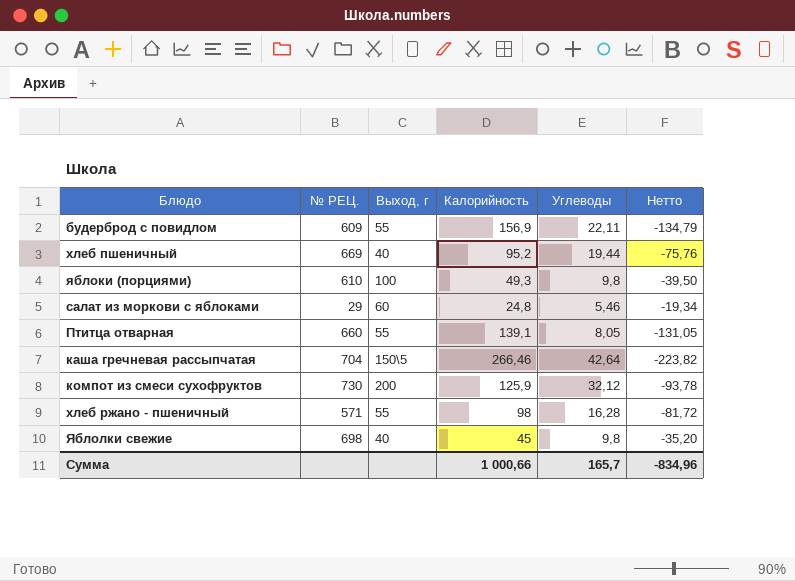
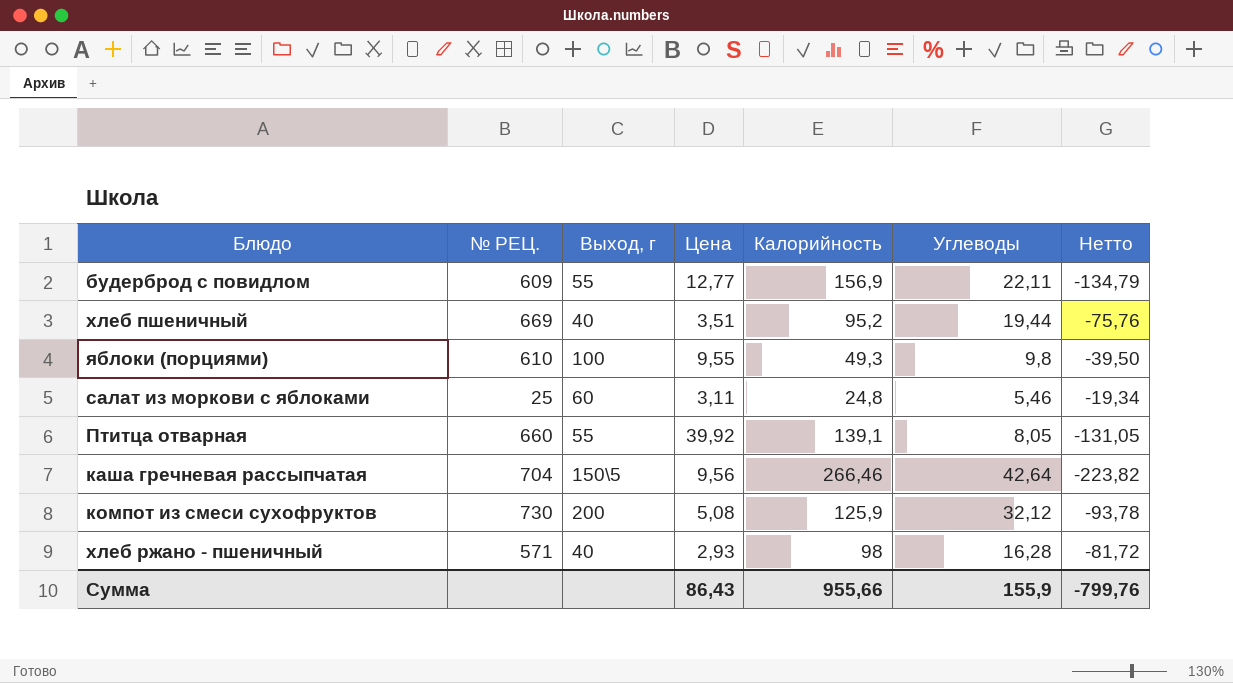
column Цена | position: none -> 4
row Яблолки свежие: 698 | 40 | 45 | 9,8 | -35,20 -> none
салат из моркови с яблоками | № РЕЦ.: 29 -> 25
хлеб ржано - пшеничный | Выход, г: 55 -> 40
Сумма | Калорийность: 1 000,66 -> 955,66
Сумма | Углеводы: 165,7 -> 155,9
Сумма | Нетто: -834,96 -> -799,76

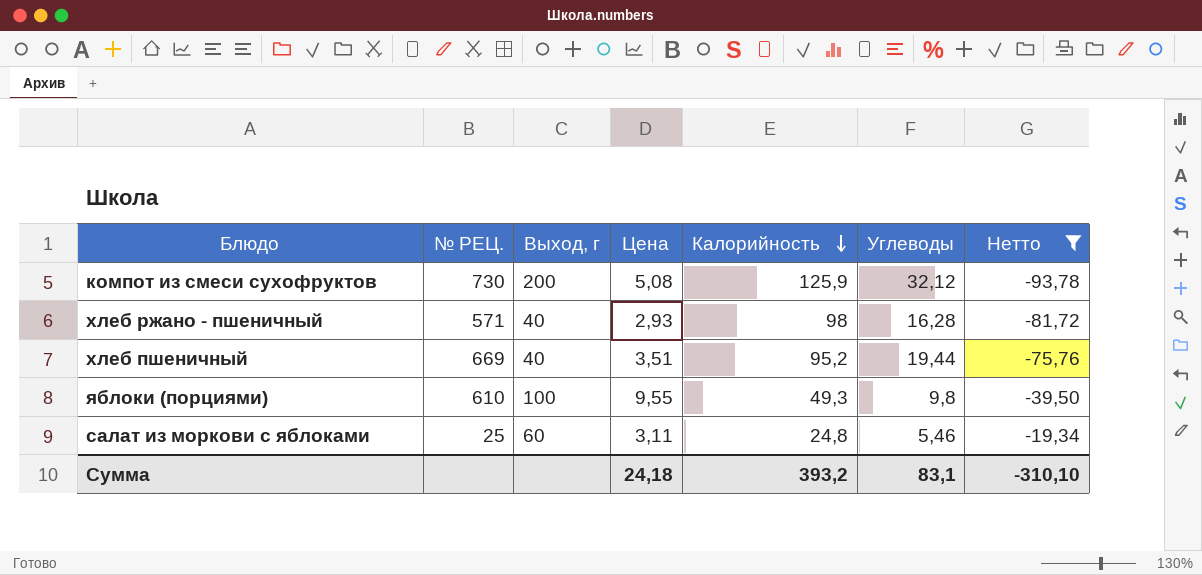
filter: none -> Нетто >= -93,78
row order: none -> Калорийность descending
Сумма | Цена: 86,43 -> 24,18
Сумма | Калорийность: 955,66 -> 393,2
Сумма | Углеводы: 155,9 -> 83,1
Сумма | Нетто: -799,76 -> -310,10

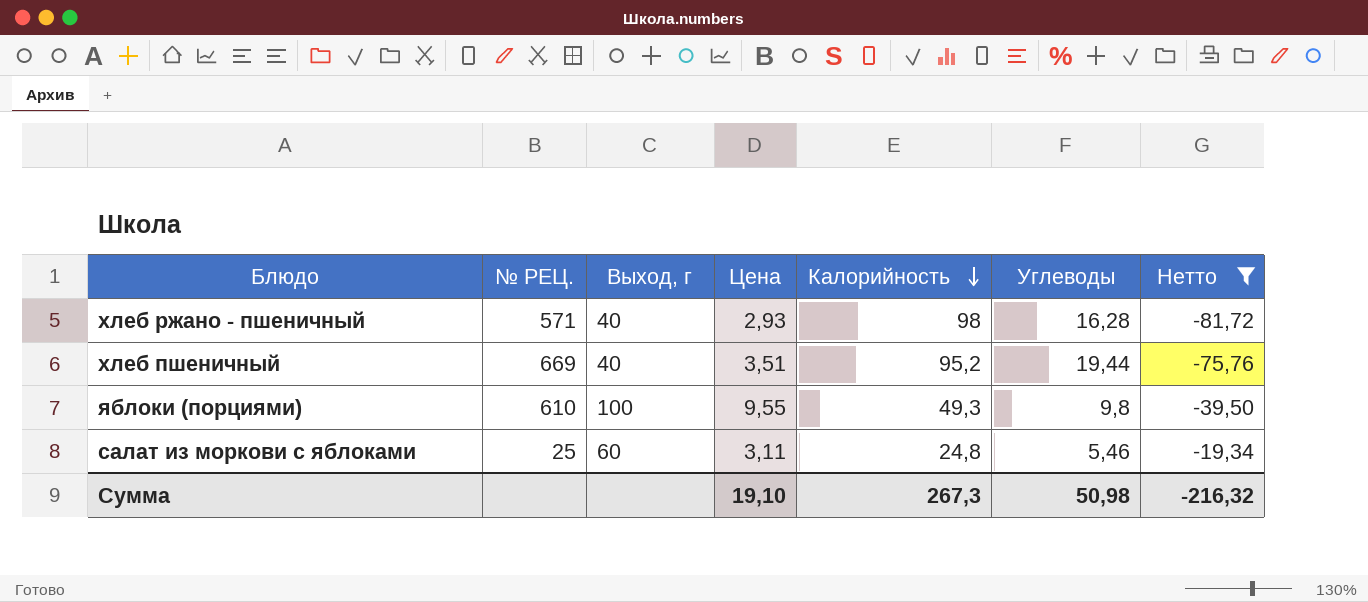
row компот из смеси сухофруктов: 730 | 200 | 5,08 | 125,9 | 32,12 | -93,78 -> none
Сумма | Цена: 24,18 -> 19,10
Сумма | Калорийность: 393,2 -> 267,3
Сумма | Углеводы: 83,1 -> 50,98
Сумма | Нетто: -310,10 -> -216,32

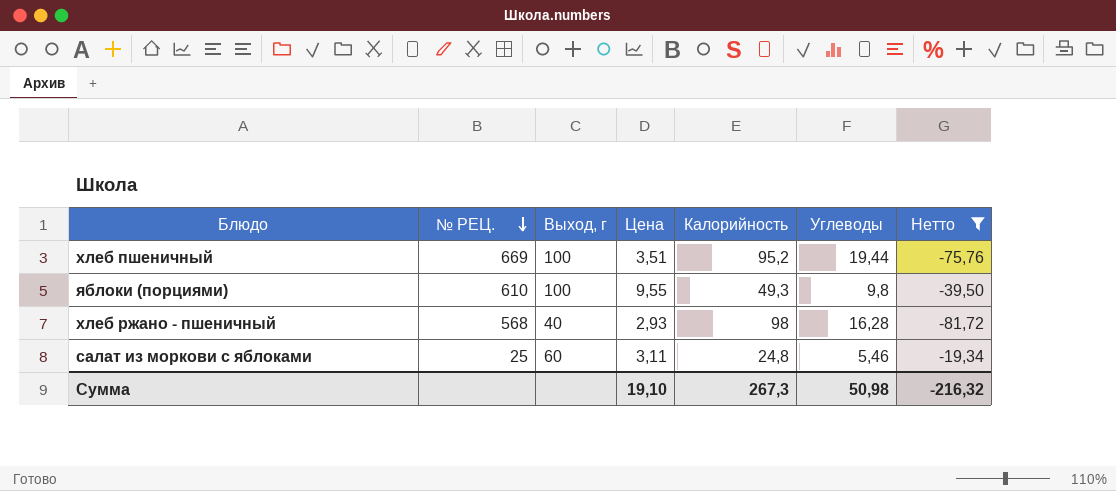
row order: Калорийность descending -> № РЕЦ. descending
хлеб пшеничный | Выход, г: 40 -> 100
хлеб ржано - пшеничный | № РЕЦ.: 571 -> 568

